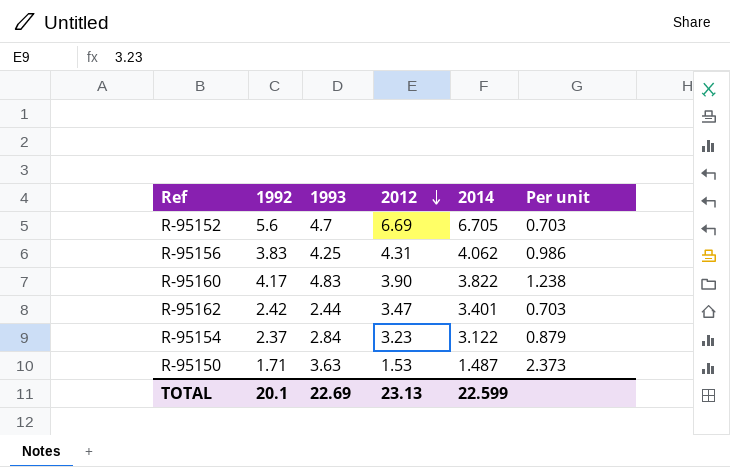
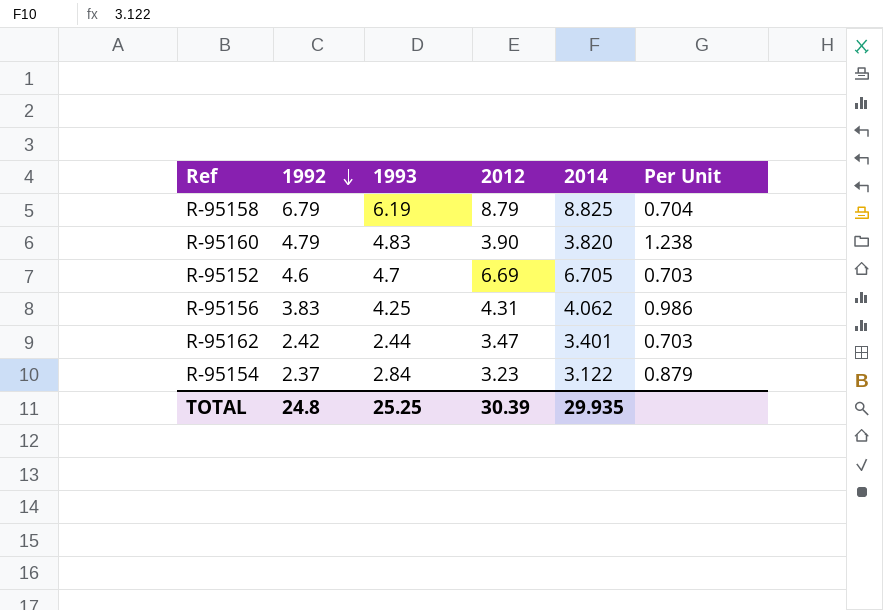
row order: 2012 descending -> 1992 descending
column name: Per unit -> Per Unit
row R-95150: 1.71 | 3.63 | 1.53 | 1.487 | 2.373 -> none
row R-95158: none -> 6.79 | 6.19 | 8.79 | 8.825 | 0.704
R-95160 | 1992: 4.17 -> 4.79
R-95160 | 2014: 3.822 -> 3.820
R-95152 | 1992: 5.6 -> 4.6
TOTAL | 1992: 20.1 -> 24.8
TOTAL | 1993: 22.69 -> 25.25
TOTAL | 2012: 23.13 -> 30.39
TOTAL | 2014: 22.599 -> 29.935

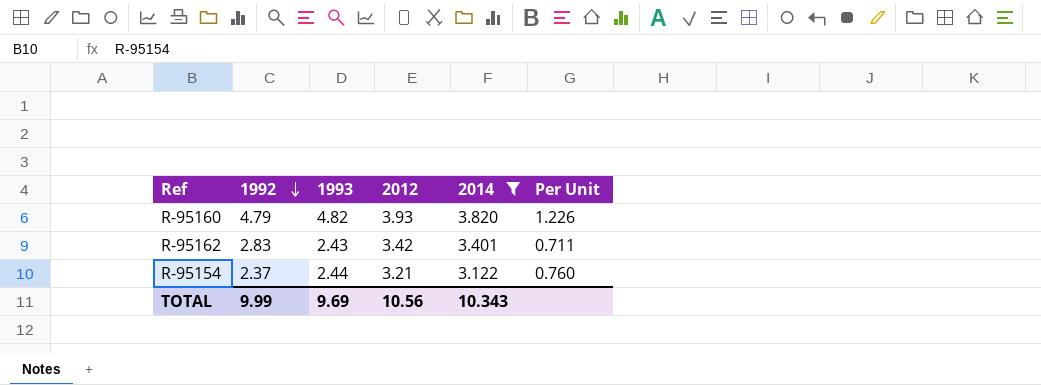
filter: none -> 2014 <= 3.820
R-95160 | 1993: 4.83 -> 4.82
R-95160 | 2012: 3.90 -> 3.93
R-95160 | Per Unit: 1.238 -> 1.226
R-95162 | 1992: 2.42 -> 2.83
R-95162 | 1993: 2.44 -> 2.43
R-95162 | 2012: 3.47 -> 3.42
R-95162 | Per Unit: 0.703 -> 0.711
R-95154 | 1993: 2.84 -> 2.44
R-95154 | 2012: 3.23 -> 3.21
R-95154 | Per Unit: 0.879 -> 0.760
TOTAL | 1992: 24.8 -> 9.99
TOTAL | 1993: 25.25 -> 9.69
TOTAL | 2012: 30.39 -> 10.56
TOTAL | 2014: 29.935 -> 10.343

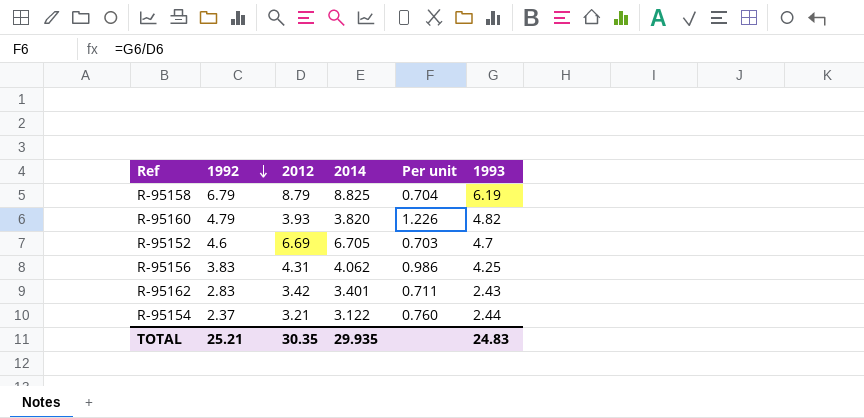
filter: 2014 <= 3.820 -> none
column name: Per Unit -> Per unit
column 1993 | position: 3 -> 6
TOTAL | 1992: 9.99 -> 25.21
TOTAL | 2012: 10.56 -> 30.35
TOTAL | 2014: 10.343 -> 29.935
TOTAL | 1993: 9.69 -> 24.83

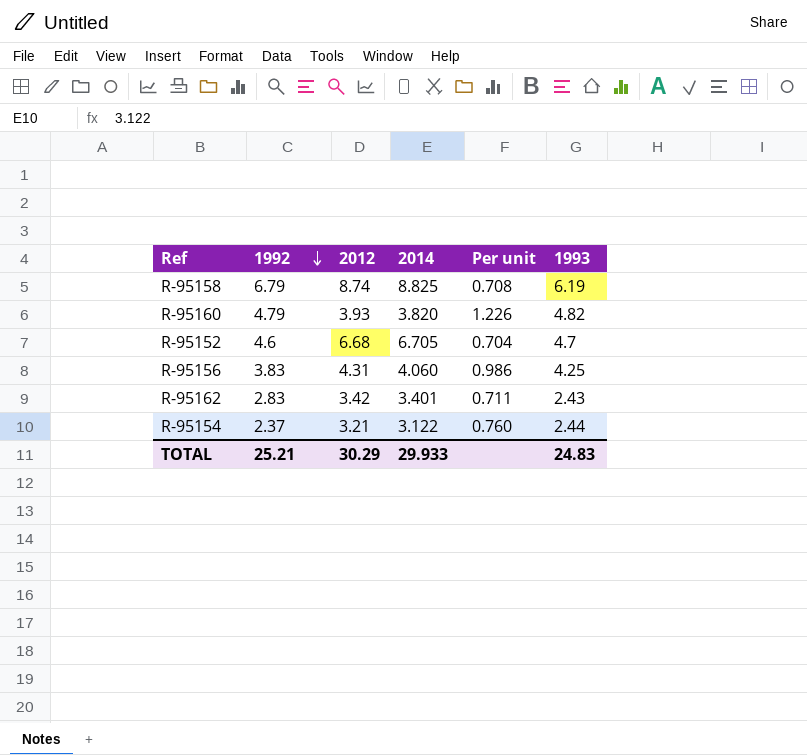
R-95158 | 2012: 8.79 -> 8.74
R-95158 | Per unit: 0.704 -> 0.708
R-95152 | 2012: 6.69 -> 6.68
R-95152 | Per unit: 0.703 -> 0.704
R-95156 | 2014: 4.062 -> 4.060
TOTAL | 2012: 30.35 -> 30.29
TOTAL | 2014: 29.935 -> 29.933

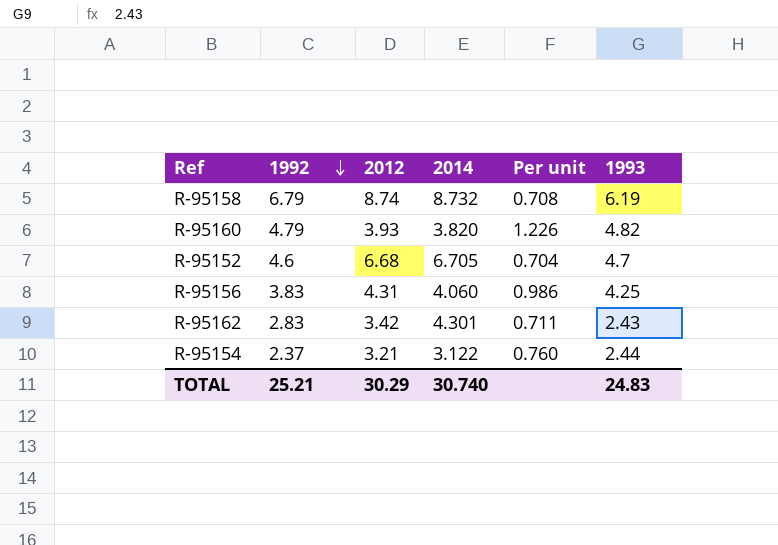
R-95158 | 2014: 8.825 -> 8.732
R-95162 | 2014: 3.401 -> 4.301
TOTAL | 2014: 29.933 -> 30.740

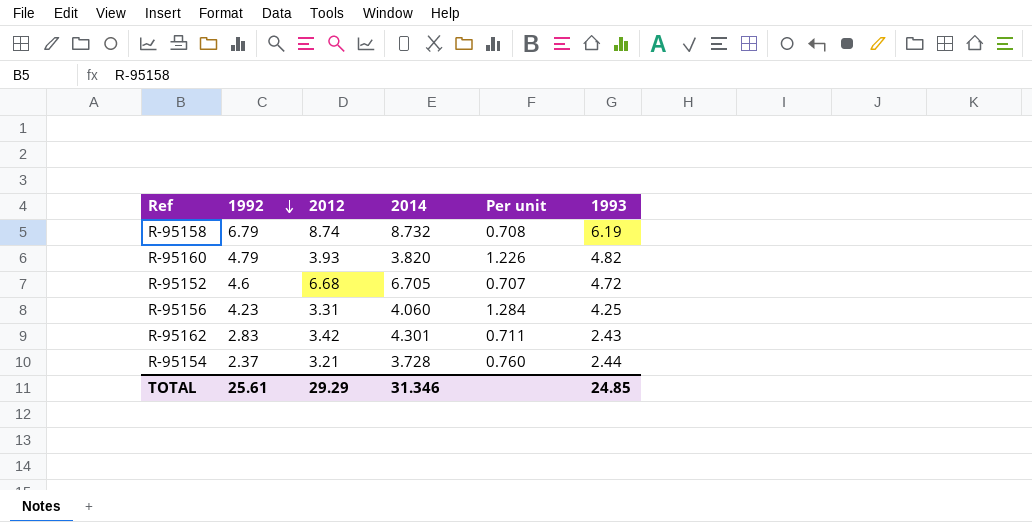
R-95152 | Per unit: 0.704 -> 0.707
R-95152 | 1993: 4.7 -> 4.72
R-95156 | 1992: 3.83 -> 4.23
R-95156 | 2012: 4.31 -> 3.31
R-95156 | Per unit: 0.986 -> 1.284
R-95154 | 2014: 3.122 -> 3.728
TOTAL | 1992: 25.21 -> 25.61
TOTAL | 2012: 30.29 -> 29.29
TOTAL | 2014: 30.740 -> 31.346
TOTAL | 1993: 24.83 -> 24.85

